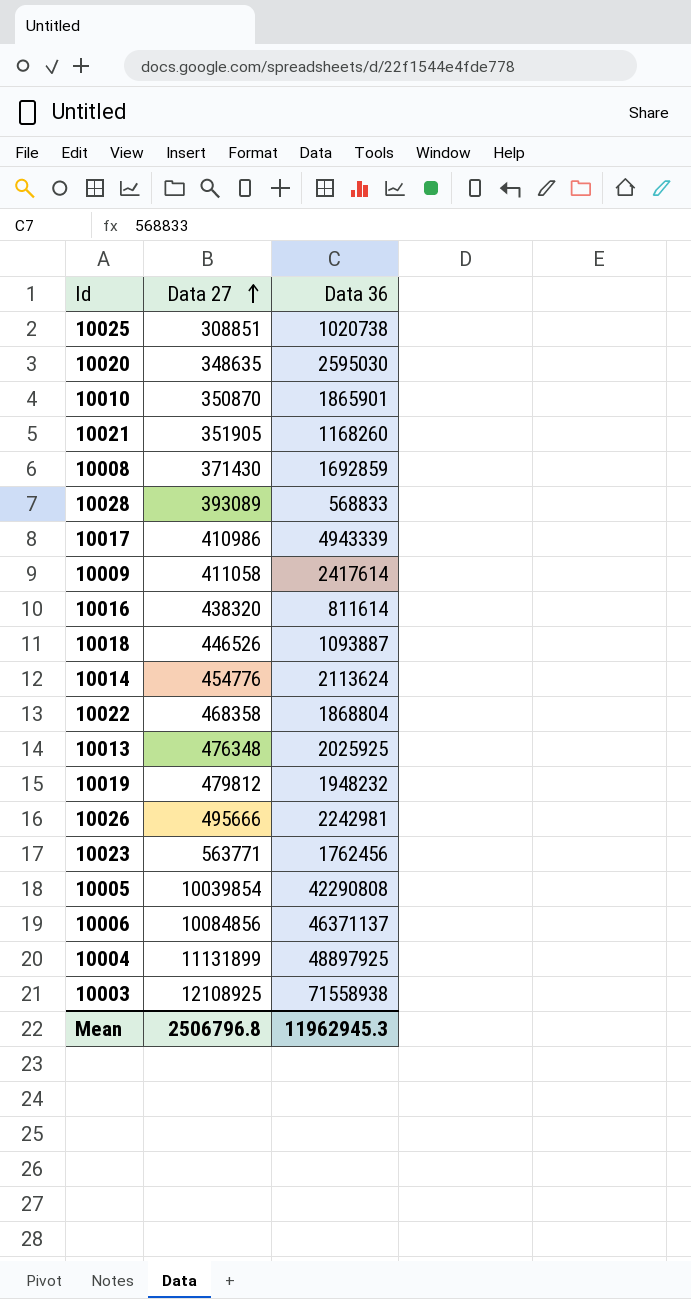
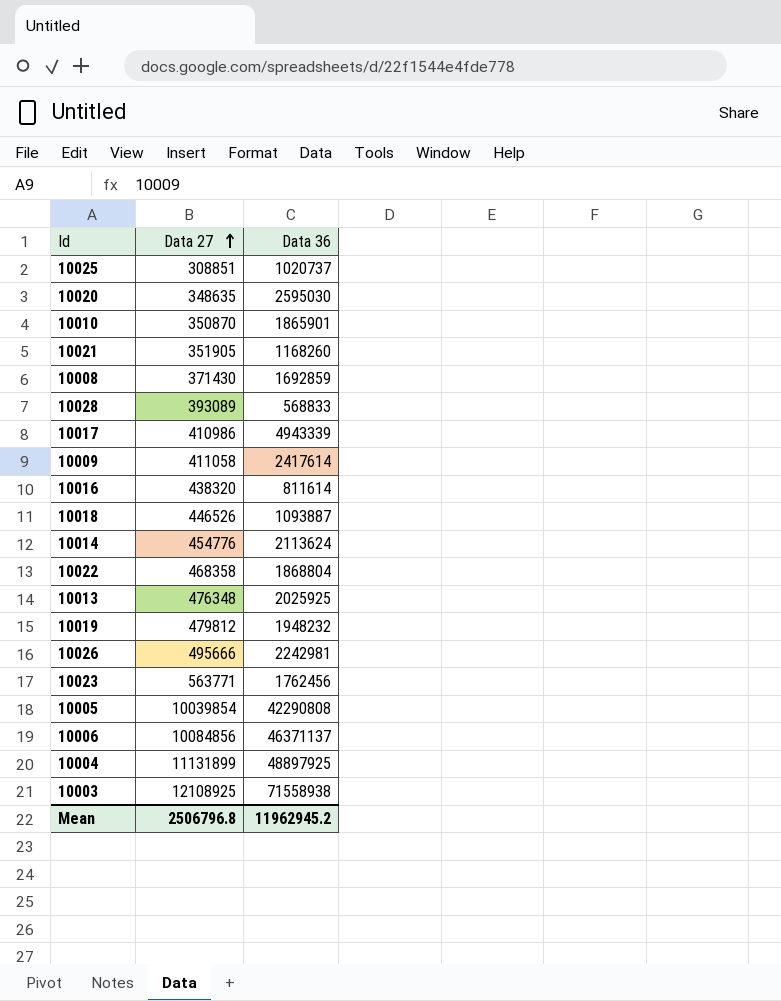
10025 | Data 36: 1020738 -> 1020737
Mean | Data 36: 11962945.3 -> 11962945.2

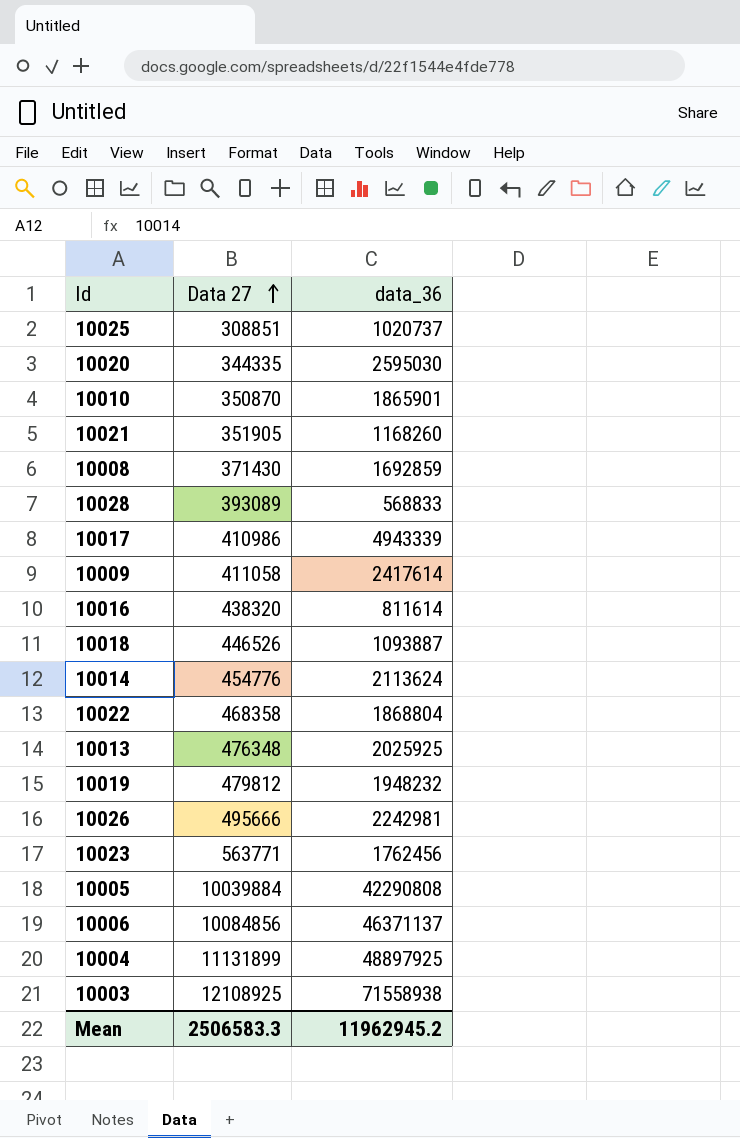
column name: Data 36 -> data_36
10020 | Data 27: 348635 -> 344335
10005 | Data 27: 10039854 -> 10039884
Mean | Data 27: 2506796.8 -> 2506583.3

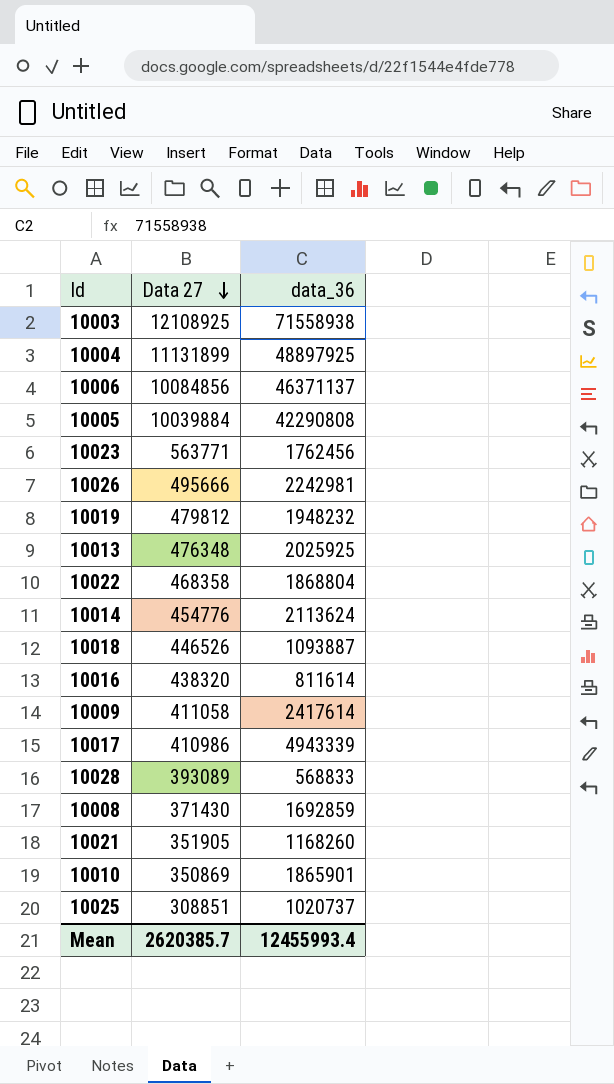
row order: Data 27 ascending -> Data 27 descending
row 10020: 344335 | 2595030 -> none
10010 | Data 27: 350870 -> 350869
Mean | Data 27: 2506583.3 -> 2620385.7
Mean | data_36: 11962945.2 -> 12455993.4

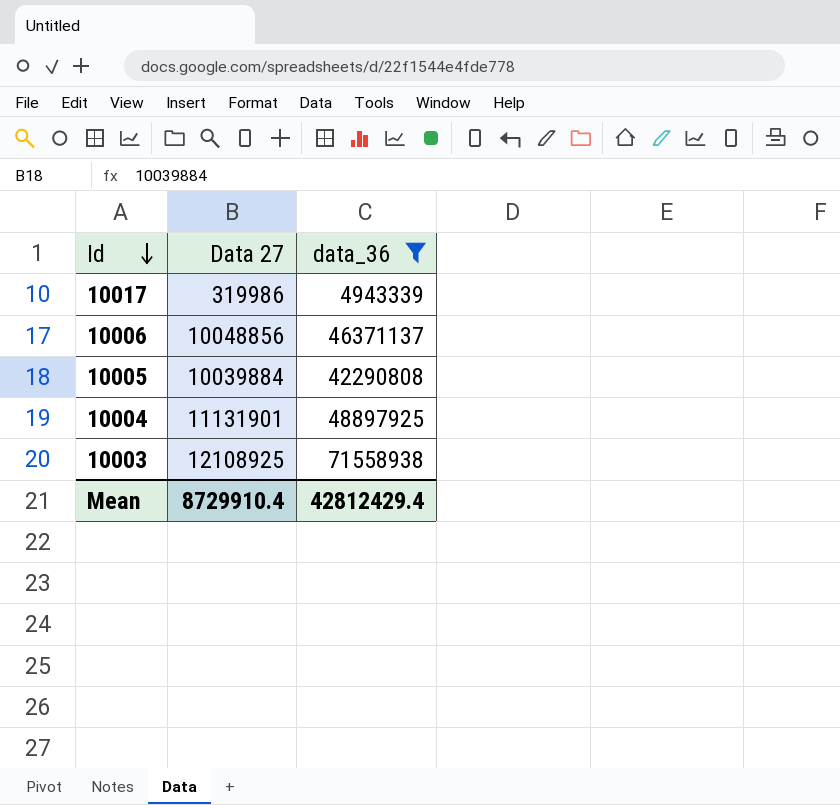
filter: none -> data_36 >= 4943339
row order: Data 27 descending -> Id descending
10017 | Data 27: 410986 -> 319986
10006 | Data 27: 10084856 -> 10048856
10004 | Data 27: 11131899 -> 11131901
Mean | Data 27: 2620385.7 -> 8729910.4
Mean | data_36: 12455993.4 -> 42812429.4

